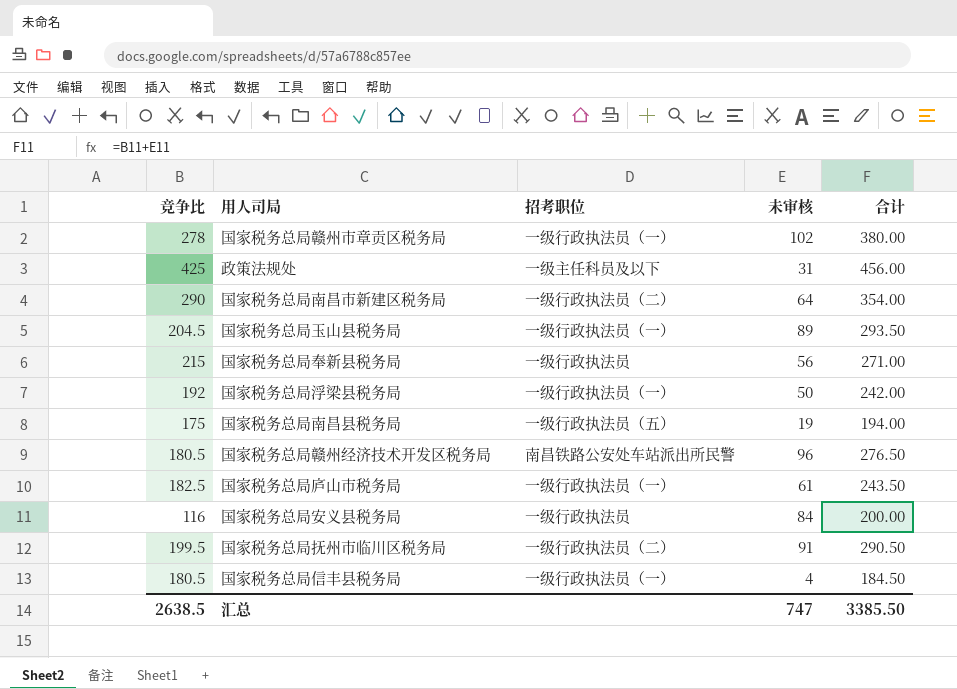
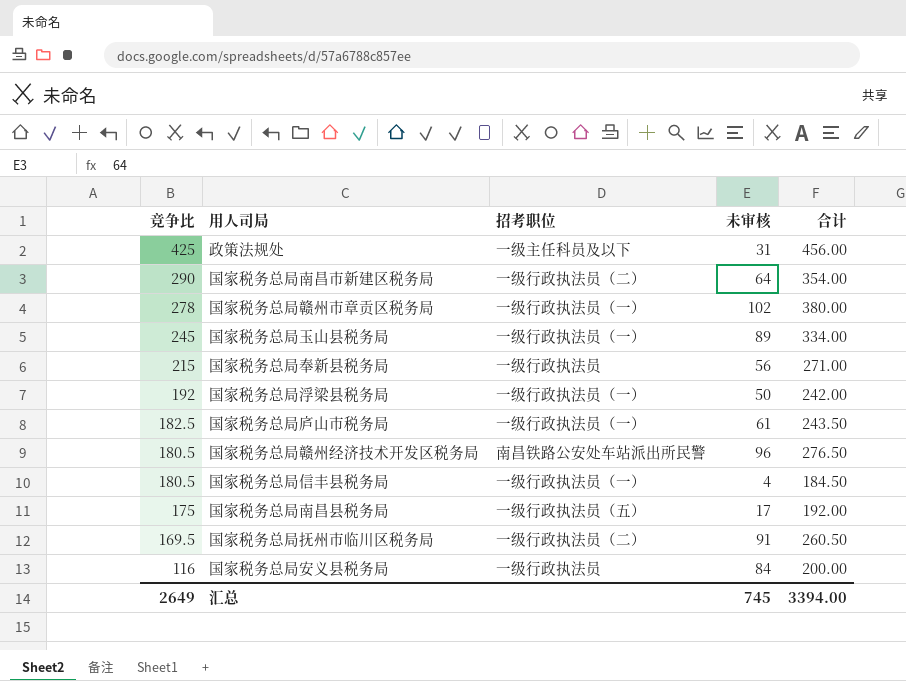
row order: none -> 竞争比 descending
国家税务总局玉山县税务局 | 竞争比: 204.5 -> 245
国家税务总局玉山县税务局 | 合计: 293.50 -> 334.00
国家税务总局南昌县税务局 | 未审核: 19 -> 17
国家税务总局南昌县税务局 | 合计: 194.00 -> 192.00
国家税务总局抚州市临川区税务局 | 竞争比: 199.5 -> 169.5
国家税务总局抚州市临川区税务局 | 合计: 290.50 -> 260.50
汇总 | 竞争比: 2638.5 -> 2649
汇总 | 未审核: 747 -> 745
汇总 | 合计: 3385.50 -> 3394.00

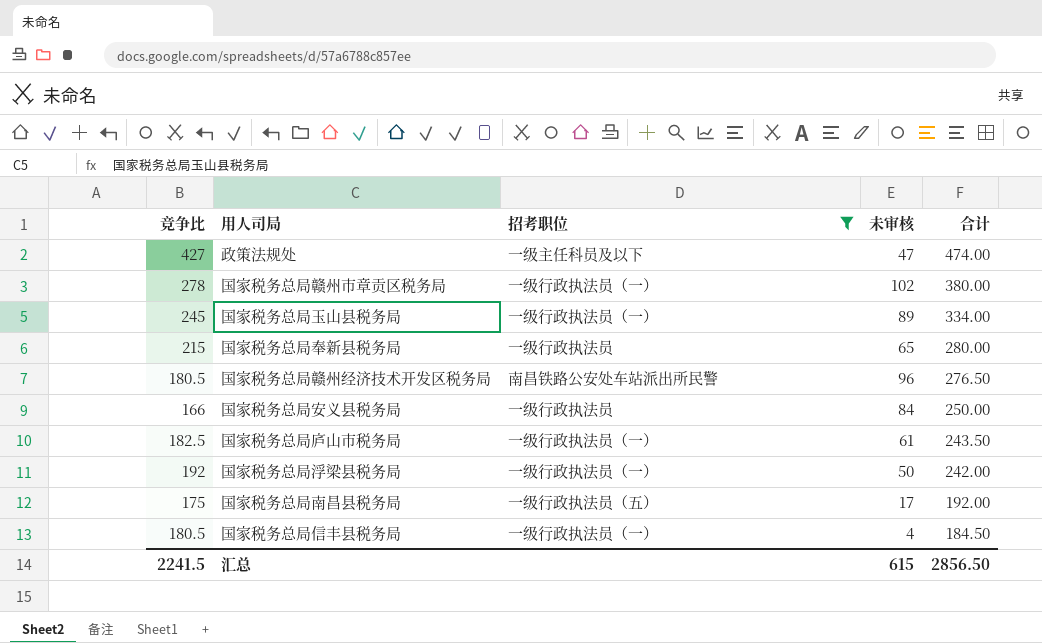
filter: none -> 招考职位 != 一级行政执法员（二）
row order: 竞争比 descending -> 合计 descending
政策法规处 | 竞争比: 425 -> 427
政策法规处 | 未审核: 31 -> 47
政策法规处 | 合计: 456.00 -> 474.00
国家税务总局奉新县税务局 | 未审核: 56 -> 65
国家税务总局奉新县税务局 | 合计: 271.00 -> 280.00
国家税务总局安义县税务局 | 竞争比: 116 -> 166
国家税务总局安义县税务局 | 合计: 200.00 -> 250.00
汇总 | 竞争比: 2649 -> 2241.5
汇总 | 未审核: 745 -> 615
汇总 | 合计: 3394.00 -> 2856.50

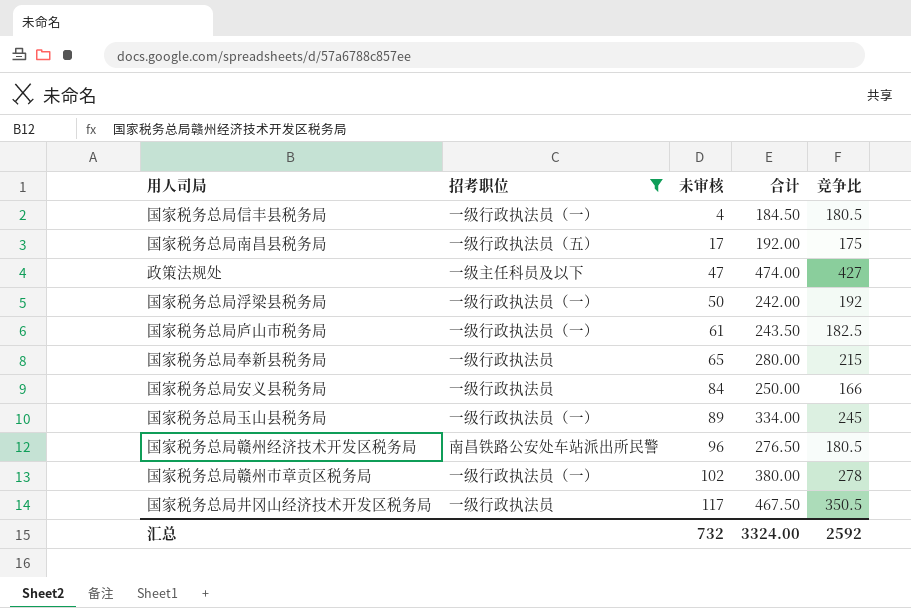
row order: 合计 descending -> 未审核 ascending
column 竞争比 | position: 1 -> 5
row 国家税务总局井冈山经济技术开发区税务局: none -> 一级行政执法员 | 117 | 467.50 | 350.5
汇总 | 未审核: 615 -> 732
汇总 | 合计: 2856.50 -> 3324.00
汇总 | 竞争比: 2241.5 -> 2592

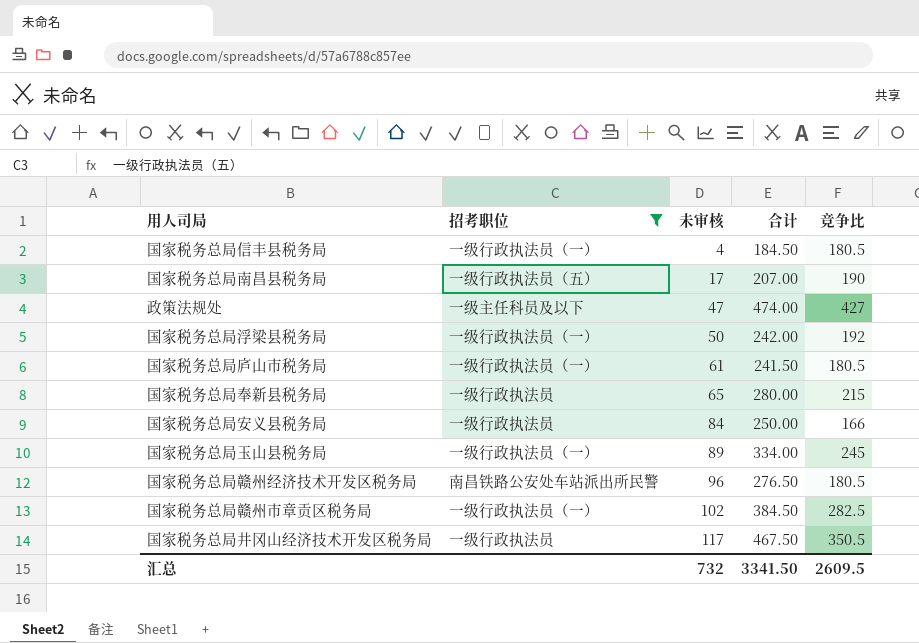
国家税务总局南昌县税务局 | 合计: 192.00 -> 207.00
国家税务总局南昌县税务局 | 竞争比: 175 -> 190
国家税务总局庐山市税务局 | 合计: 243.50 -> 241.50
国家税务总局庐山市税务局 | 竞争比: 182.5 -> 180.5
国家税务总局赣州市章贡区税务局 | 合计: 380.00 -> 384.50
国家税务总局赣州市章贡区税务局 | 竞争比: 278 -> 282.5
汇总 | 合计: 3324.00 -> 3341.50
汇总 | 竞争比: 2592 -> 2609.5

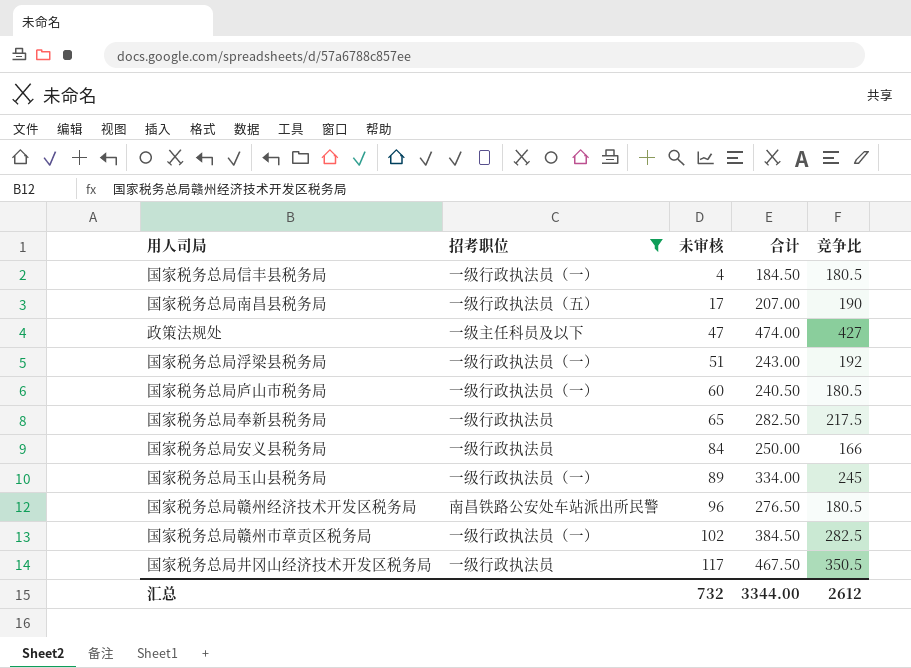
国家税务总局浮梁县税务局 | 未审核: 50 -> 51
国家税务总局浮梁县税务局 | 合计: 242.00 -> 243.00
国家税务总局庐山市税务局 | 未审核: 61 -> 60
国家税务总局庐山市税务局 | 合计: 241.50 -> 240.50
国家税务总局奉新县税务局 | 合计: 280.00 -> 282.50
国家税务总局奉新县税务局 | 竞争比: 215 -> 217.5
汇总 | 合计: 3341.50 -> 3344.00
汇总 | 竞争比: 2609.5 -> 2612

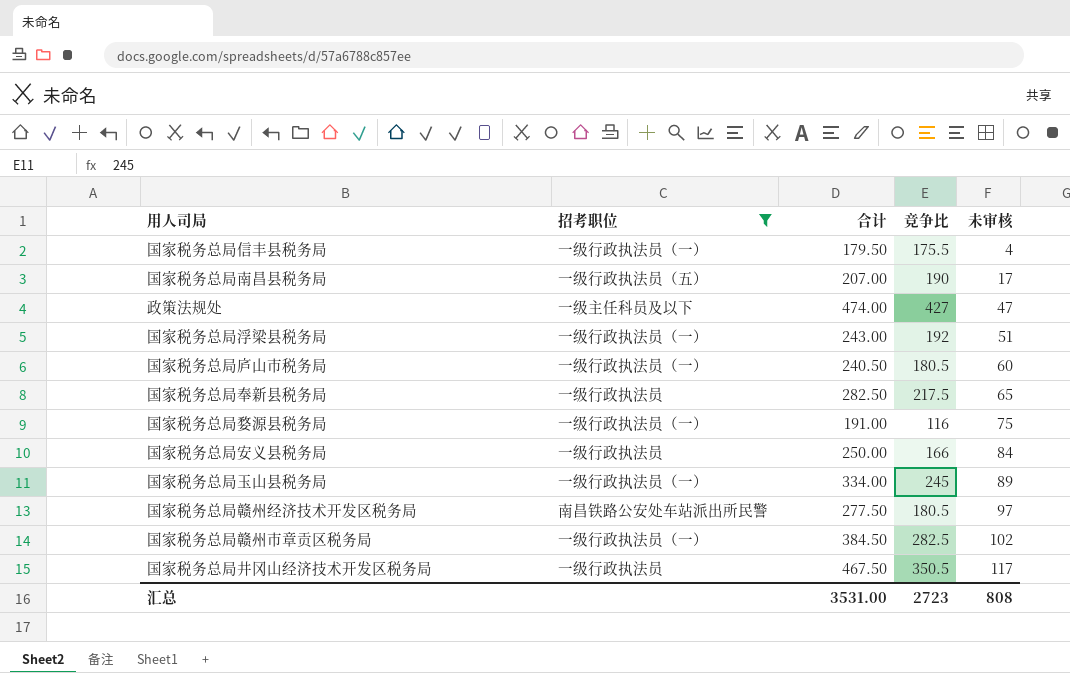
column 未审核 | position: 3 -> 5
国家税务总局信丰县税务局 | 合计: 184.50 -> 179.50
国家税务总局信丰县税务局 | 竞争比: 180.5 -> 175.5
row 国家税务总局婺源县税务局: none -> 一级行政执法员（一） | 191.00 | 116 | 75
国家税务总局赣州经济技术开发区税务局 | 合计: 276.50 -> 277.50
国家税务总局赣州经济技术开发区税务局 | 未审核: 96 -> 97
汇总 | 合计: 3344.00 -> 3531.00
汇总 | 竞争比: 2612 -> 2723
汇总 | 未审核: 732 -> 808

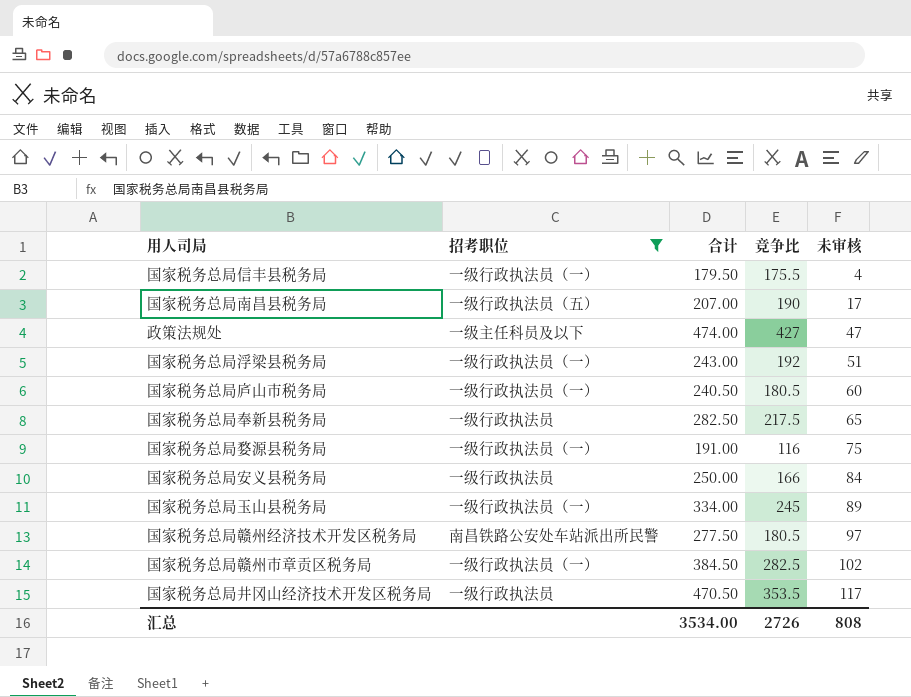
国家税务总局井冈山经济技术开发区税务局 | 合计: 467.50 -> 470.50
国家税务总局井冈山经济技术开发区税务局 | 竞争比: 350.5 -> 353.5
汇总 | 合计: 3531.00 -> 3534.00
汇总 | 竞争比: 2723 -> 2726

